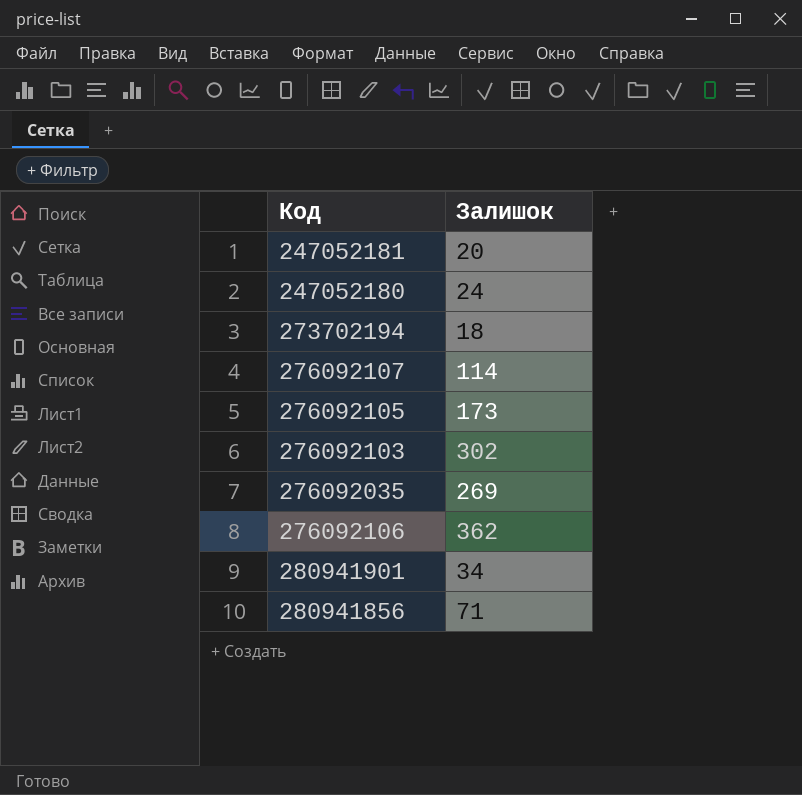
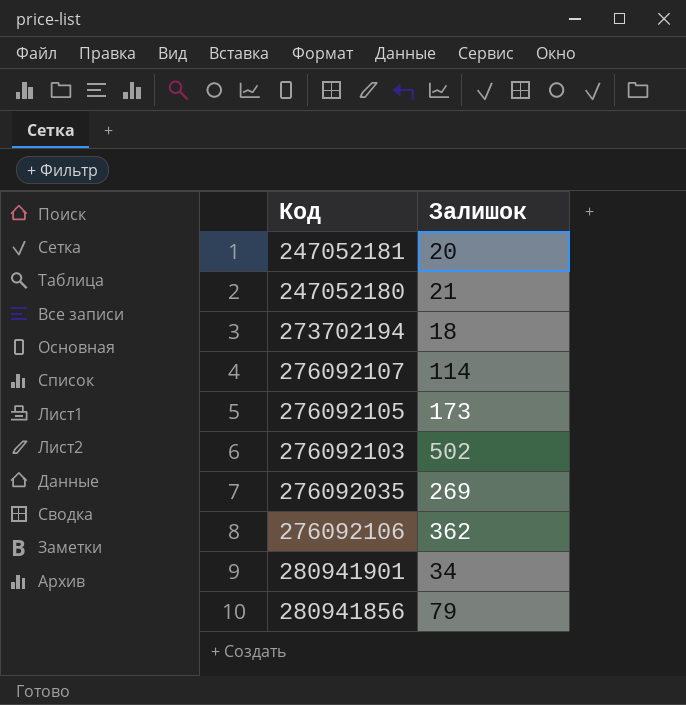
247052180 | Залишок: 24 -> 21
276092103 | Залишок: 302 -> 502
280941856 | Залишок: 71 -> 79

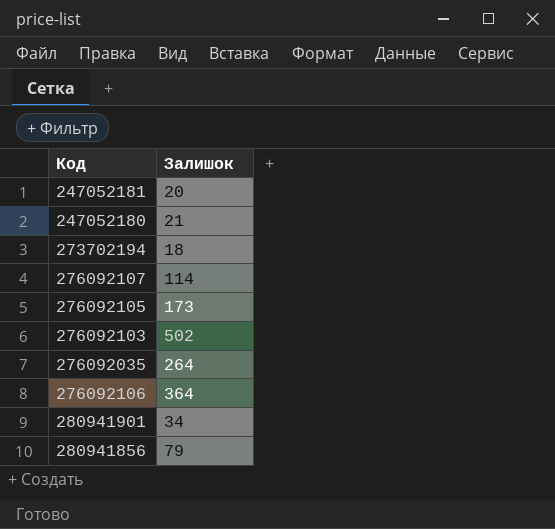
276092035 | Залишок: 269 -> 264
276092106 | Залишок: 362 -> 364

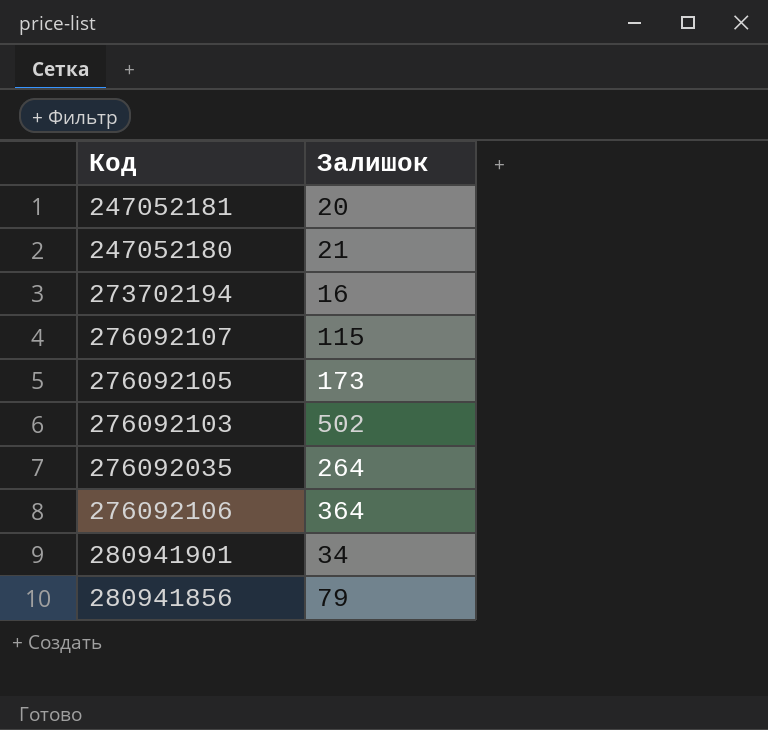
273702194 | Залишок: 18 -> 16
276092107 | Залишок: 114 -> 115

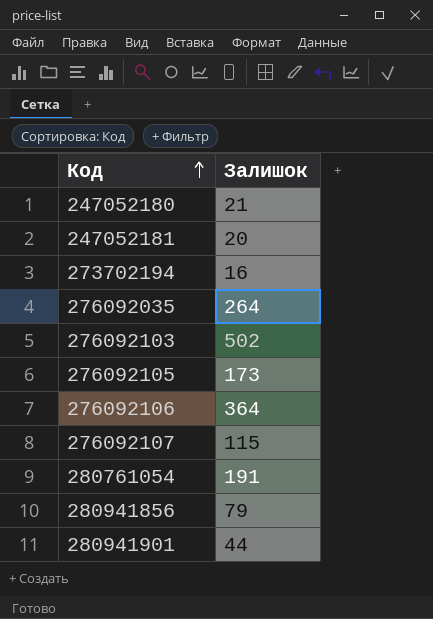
row order: none -> Код ascending
row 280761054: none -> 191
280941901 | Залишок: 34 -> 44

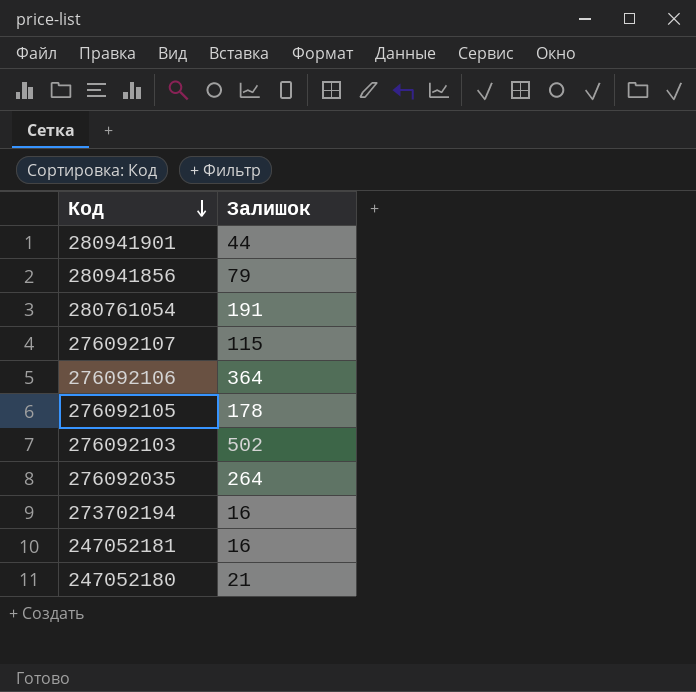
row order: Код ascending -> Код descending
276092105 | Залишок: 173 -> 178
247052181 | Залишок: 20 -> 16

